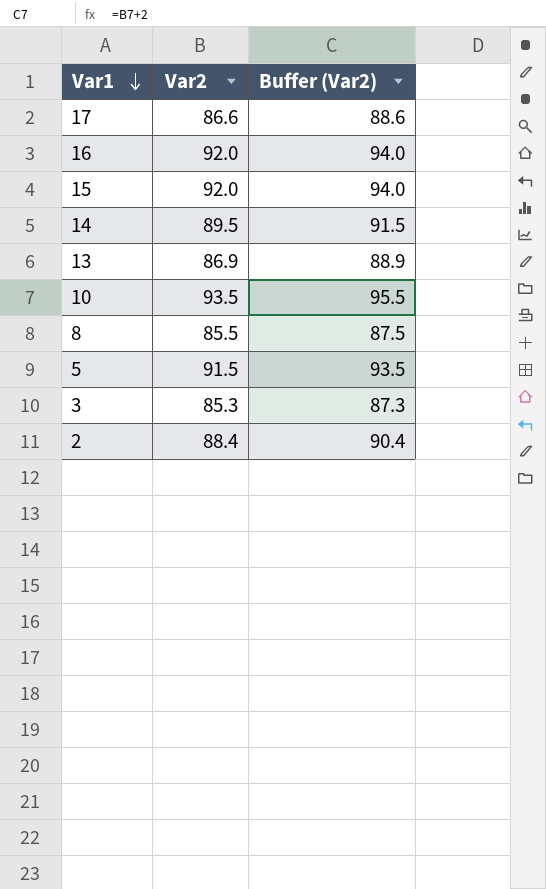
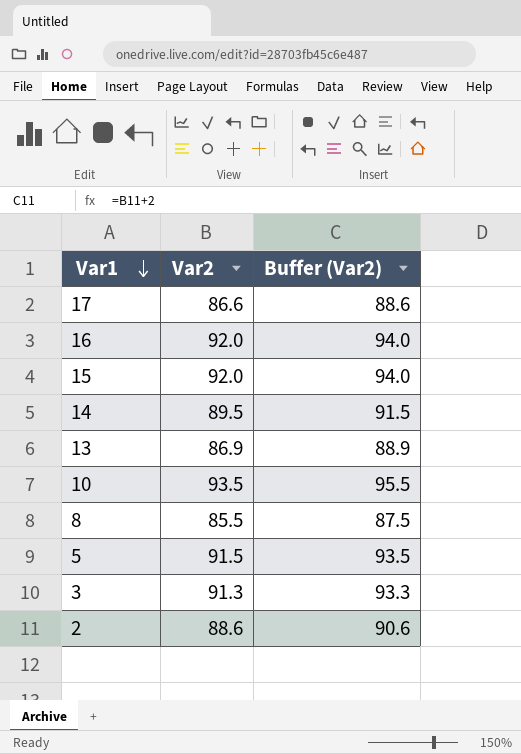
3 | Var2: 85.3 -> 91.3
3 | Buffer (Var2): 87.3 -> 93.3
2 | Var2: 88.4 -> 88.6
2 | Buffer (Var2): 90.4 -> 90.6

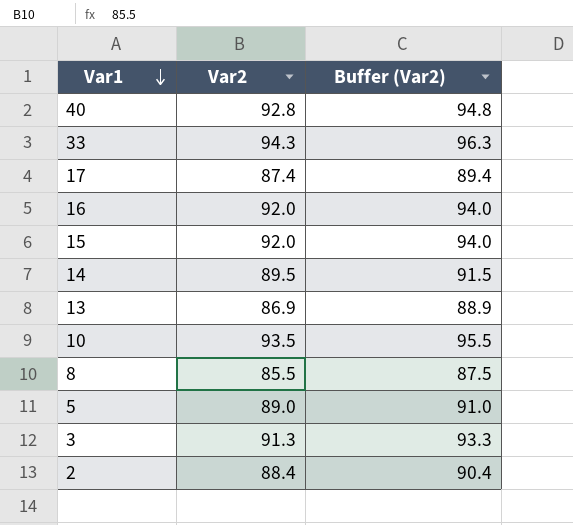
row 40: none -> 92.8 | 94.8
row 33: none -> 94.3 | 96.3
17 | Var2: 86.6 -> 87.4
17 | Buffer (Var2): 88.6 -> 89.4
5 | Var2: 91.5 -> 89.0
5 | Buffer (Var2): 93.5 -> 91.0
2 | Var2: 88.6 -> 88.4
2 | Buffer (Var2): 90.6 -> 90.4

